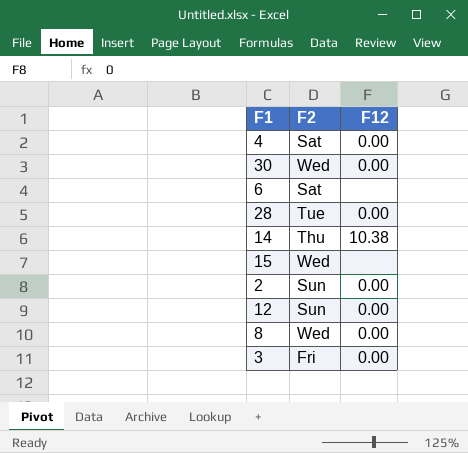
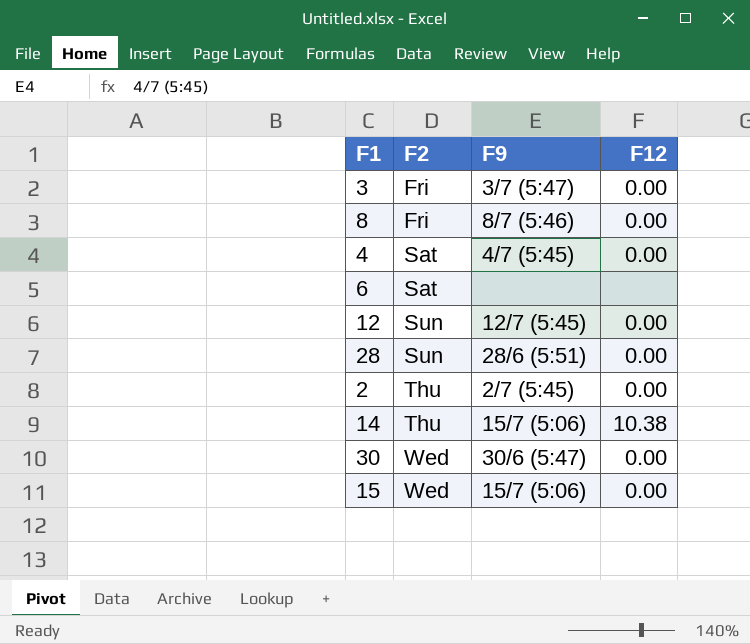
row order: none -> F2 ascending
column F9 | position: none -> 3
8 | F2: Wed -> Fri
28 | F2: Tue -> Sun
2 | F2: Sun -> Thu
15 | F12: none -> 0.00

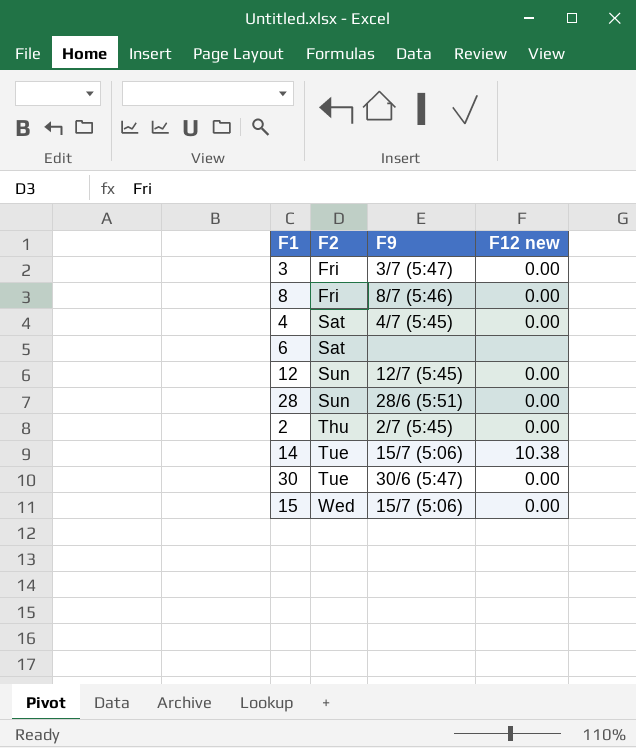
column name: F12 -> F12 new
14 | F2: Thu -> Tue
30 | F2: Wed -> Tue

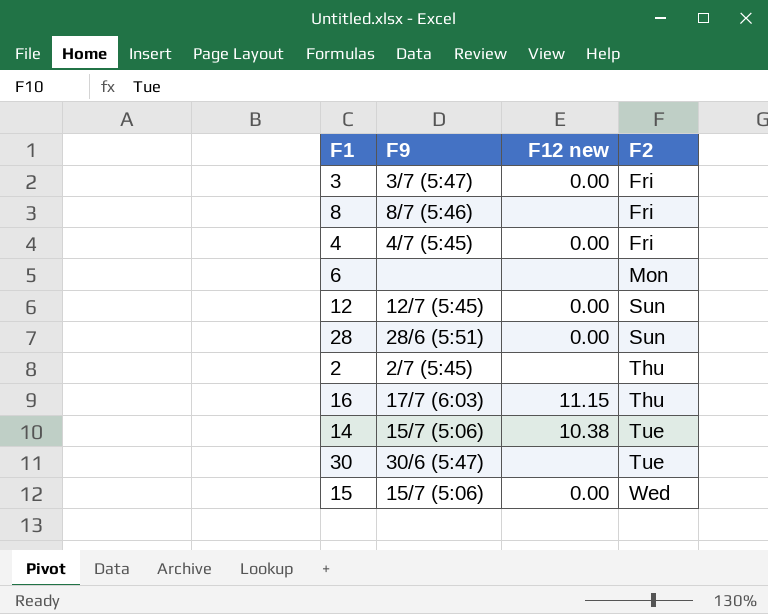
column F2 | position: 2 -> 4
8 | F12 new: 0.00 -> none
4 | F2: Sat -> Fri
6 | F2: Sat -> Mon
2 | F12 new: 0.00 -> none
row 16: none -> 17/7 (6:03) | 11.15 | Thu
30 | F12 new: 0.00 -> none

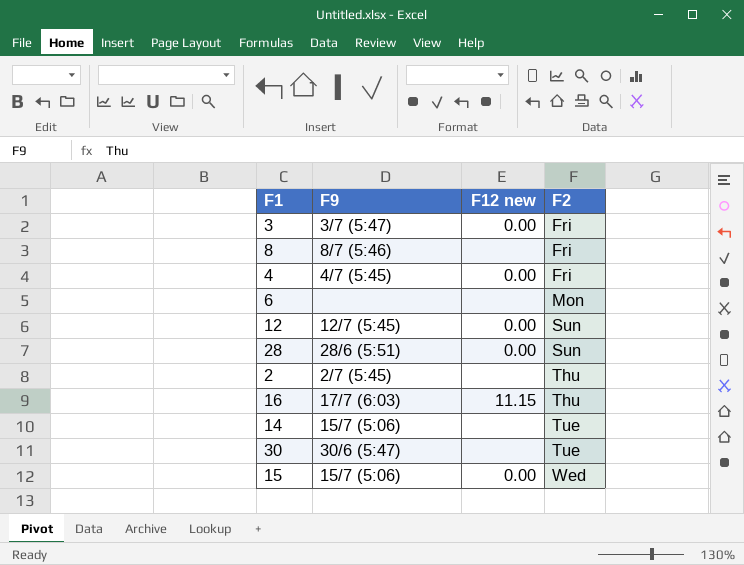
14 | F12 new: 10.38 -> none

